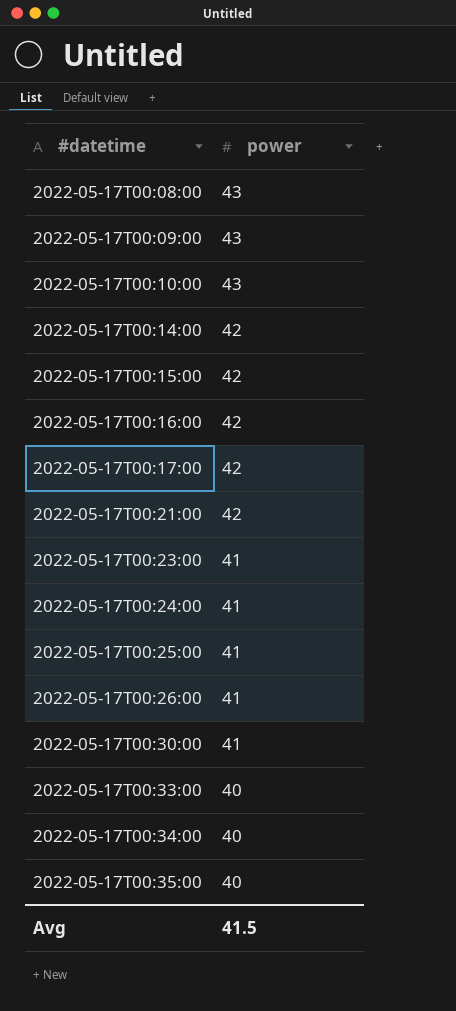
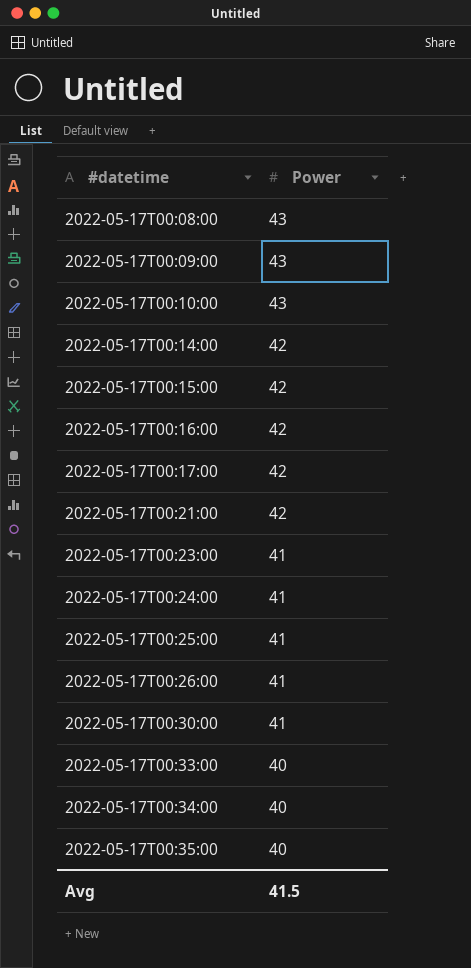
column name: power -> Power

